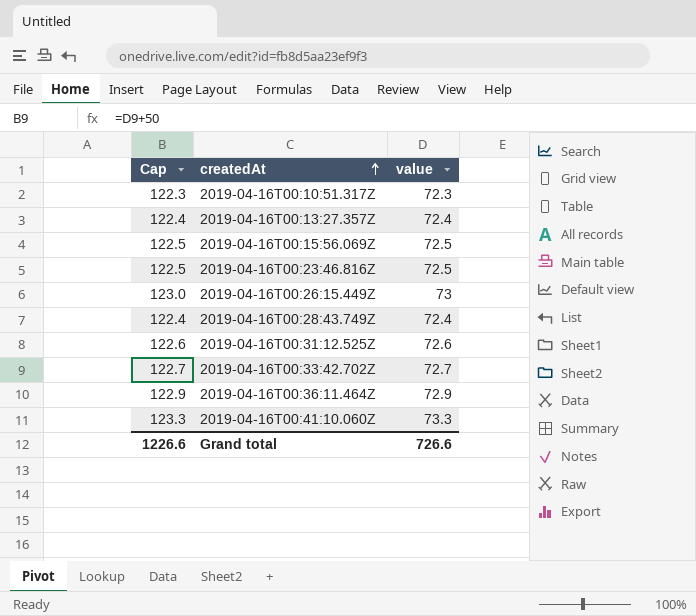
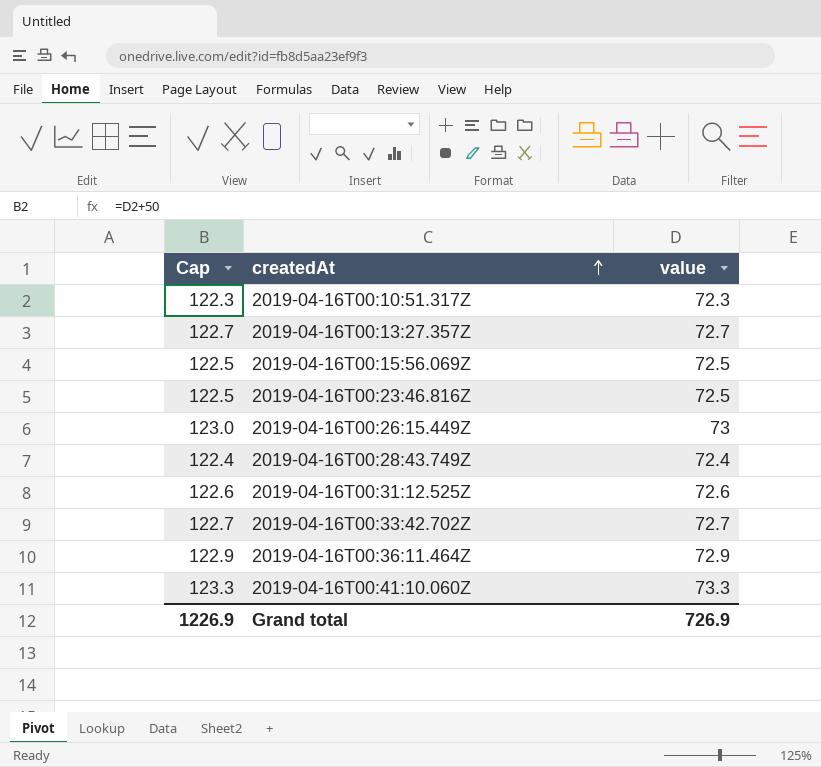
2019-04-16T00:13:27.357Z | Cap: 122.4 -> 122.7
2019-04-16T00:13:27.357Z | value: 72.4 -> 72.7
Grand total | Cap: 1226.6 -> 1226.9
Grand total | value: 726.6 -> 726.9

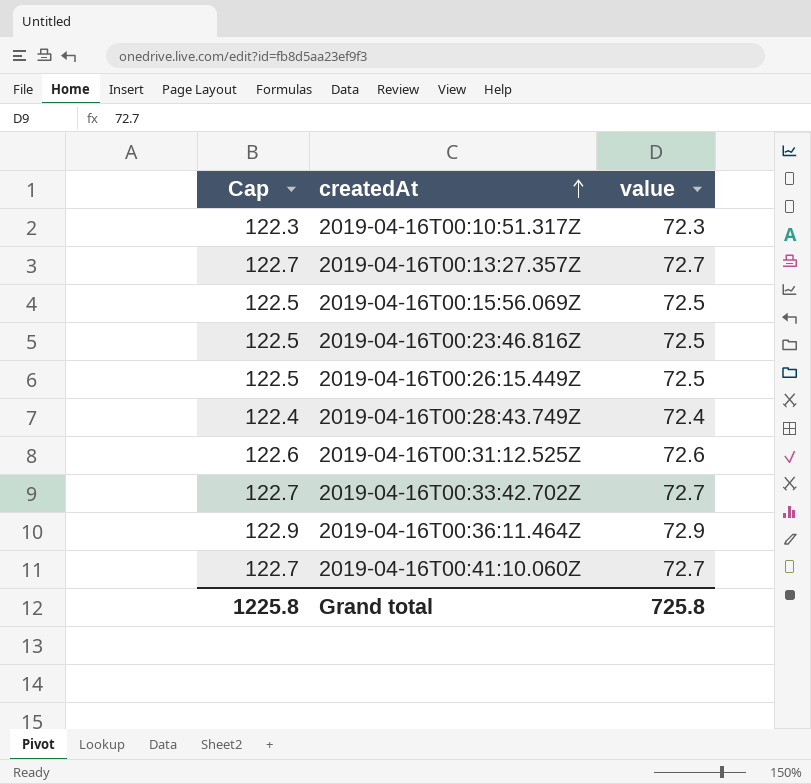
2019-04-16T00:26:15.449Z | Cap: 123.0 -> 122.5
2019-04-16T00:26:15.449Z | value: 73 -> 72.5
2019-04-16T00:41:10.060Z | Cap: 123.3 -> 122.7
2019-04-16T00:41:10.060Z | value: 73.3 -> 72.7
Grand total | Cap: 1226.9 -> 1225.8
Grand total | value: 726.9 -> 725.8

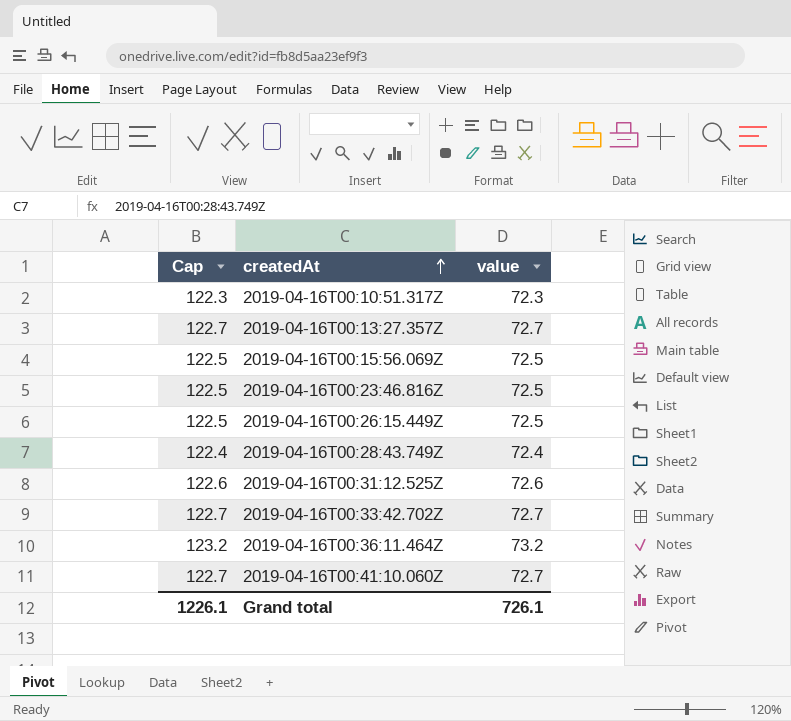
2019-04-16T00:36:11.464Z | Cap: 122.9 -> 123.2
2019-04-16T00:36:11.464Z | value: 72.9 -> 73.2
Grand total | Cap: 1225.8 -> 1226.1
Grand total | value: 725.8 -> 726.1

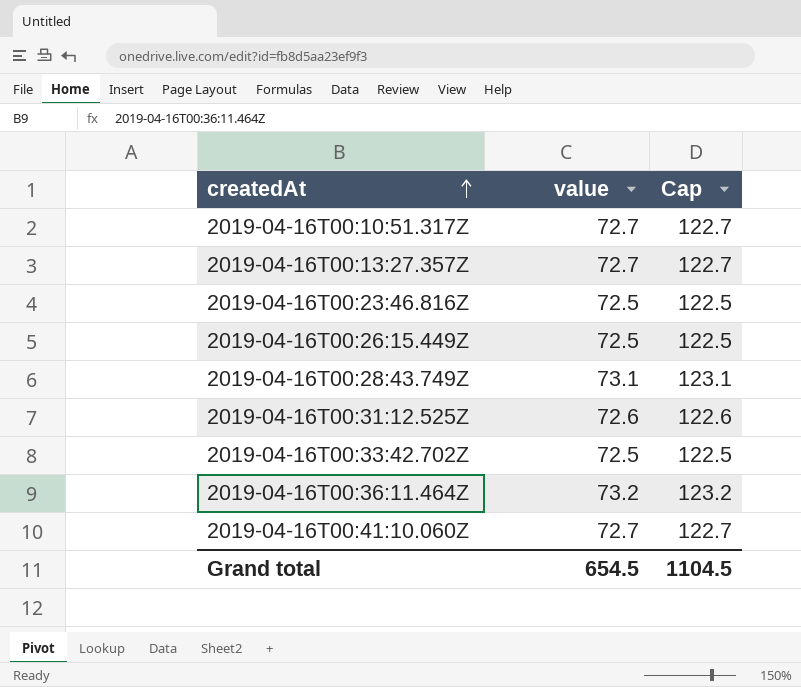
column Cap | position: 1 -> 3
row 2019-04-16T00:15:56.069Z: 122.5 | 72.5 -> none
2019-04-16T00:10:51.317Z | value: 72.3 -> 72.7
2019-04-16T00:10:51.317Z | Cap: 122.3 -> 122.7
2019-04-16T00:28:43.749Z | value: 72.4 -> 73.1
2019-04-16T00:28:43.749Z | Cap: 122.4 -> 123.1
2019-04-16T00:33:42.702Z | value: 72.7 -> 72.5
2019-04-16T00:33:42.702Z | Cap: 122.7 -> 122.5
Grand total | value: 726.1 -> 654.5
Grand total | Cap: 1226.1 -> 1104.5

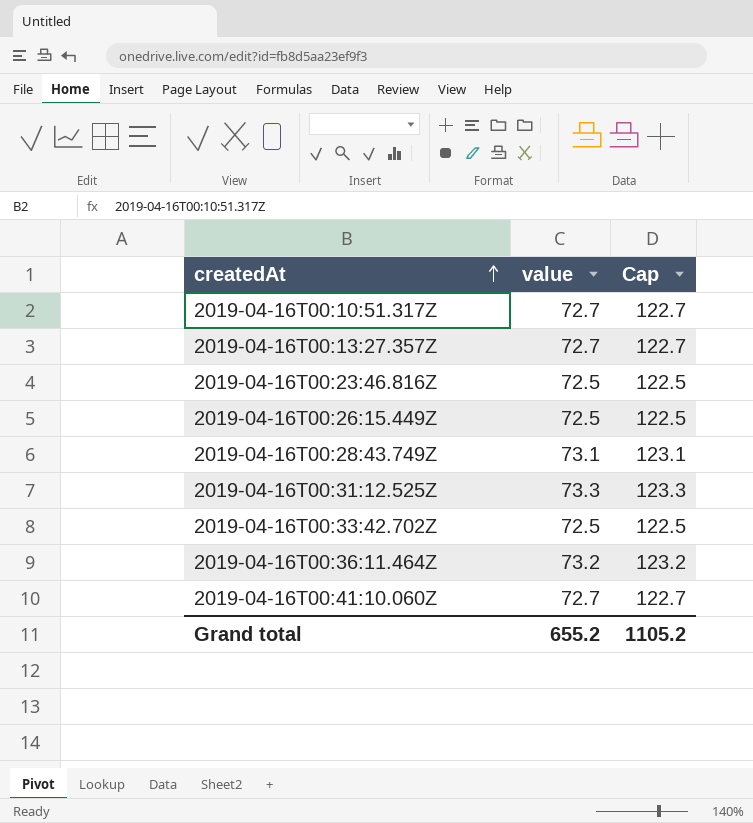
2019-04-16T00:31:12.525Z | value: 72.6 -> 73.3
2019-04-16T00:31:12.525Z | Cap: 122.6 -> 123.3
Grand total | value: 654.5 -> 655.2
Grand total | Cap: 1104.5 -> 1105.2

